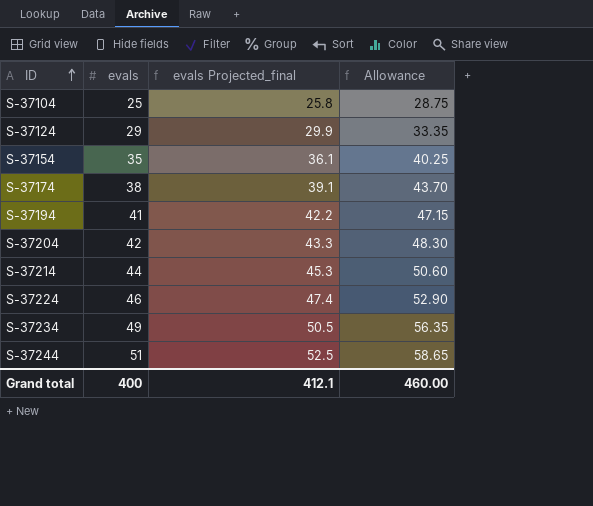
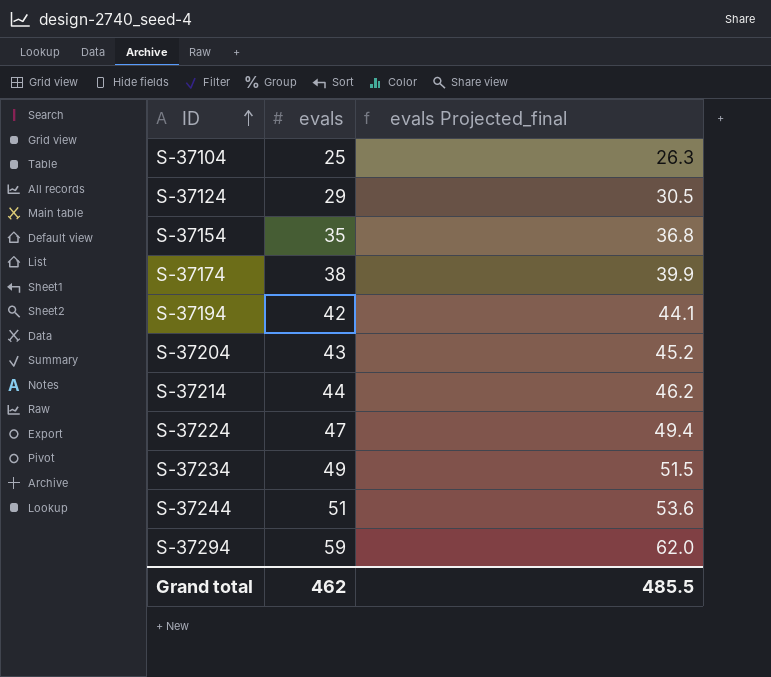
column Allowance | formula: [evals] * 1.15 -> none
column evals Projected_final | formula: [evals] * 1.03 -> [evals] * 1.05
S-37194 | evals: 41 -> 42
S-37204 | evals: 42 -> 43
S-37224 | evals: 46 -> 47
row S-37294: none -> 59 | 62.0
Grand total | evals: 400 -> 462
Grand total | evals Projected_final: 412.1 -> 485.5

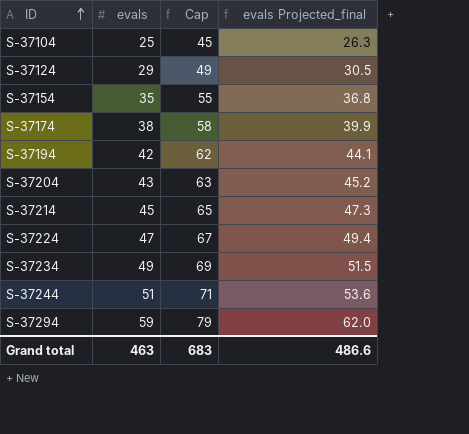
column Cap | formula: none -> [evals] + 20
S-37214 | evals: 44 -> 45
S-37214 | evals Projected_final: 46.2 -> 47.3
Grand total | evals: 462 -> 463
Grand total | evals Projected_final: 485.5 -> 486.6

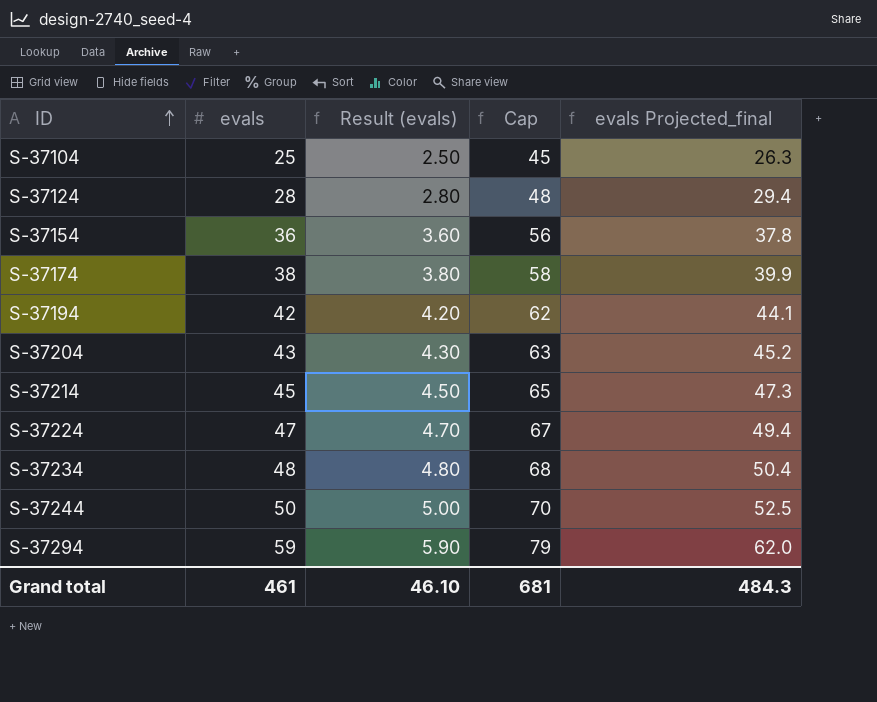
column Result (evals) | formula: none -> [evals] * 0.1
S-37124 | evals: 29 -> 28
S-37124 | Cap: 49 -> 48
S-37124 | evals Projected_final: 30.5 -> 29.4
S-37154 | evals: 35 -> 36
S-37154 | Cap: 55 -> 56
S-37154 | evals Projected_final: 36.8 -> 37.8
S-37234 | evals: 49 -> 48
S-37234 | Cap: 69 -> 68
S-37234 | evals Projected_final: 51.5 -> 50.4
S-37244 | evals: 51 -> 50
S-37244 | Cap: 71 -> 70
S-37244 | evals Projected_final: 53.6 -> 52.5
Grand total | evals: 463 -> 461
Grand total | Cap: 683 -> 681
Grand total | evals Projected_final: 486.6 -> 484.3

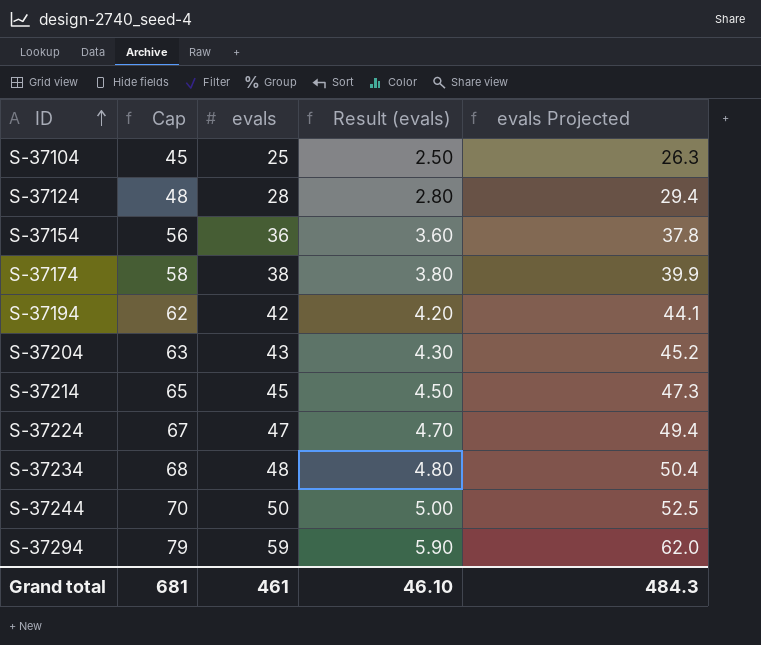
column Cap | position: 4 -> 2
column name: evals Projected_final -> evals Projected

